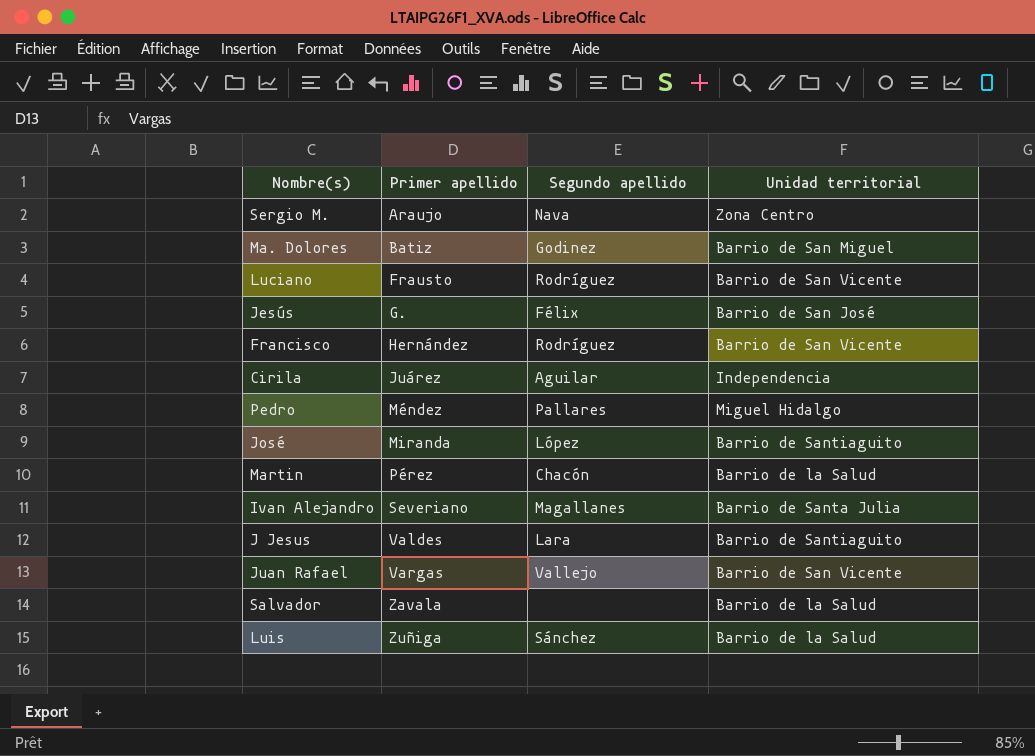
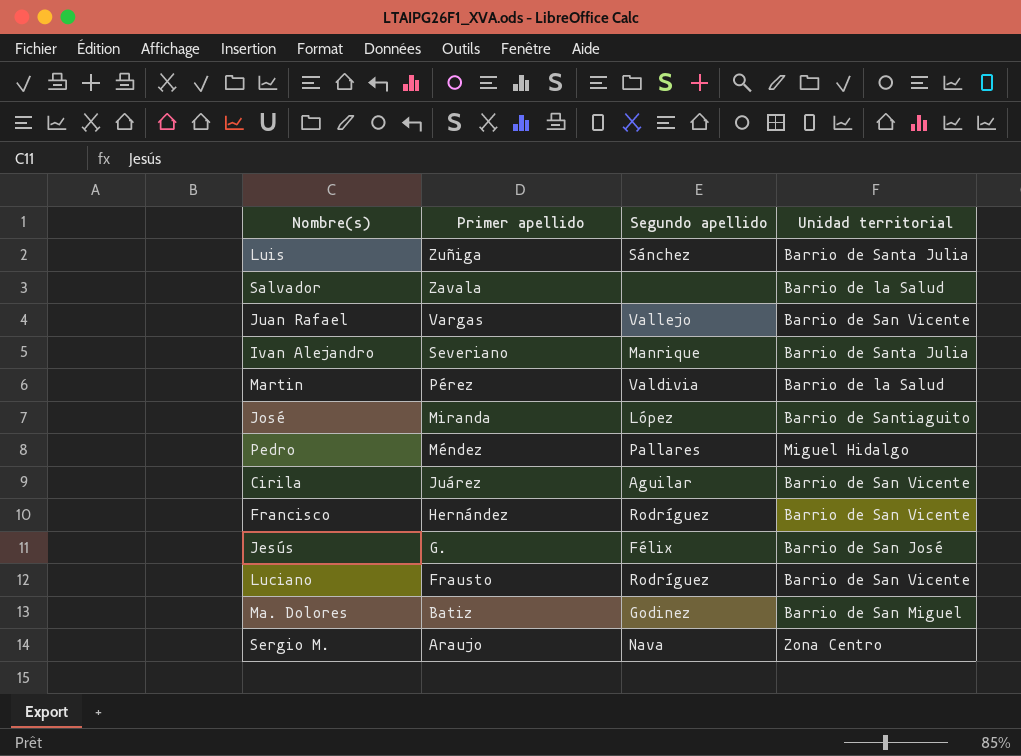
row order: Primer apellido ascending -> Primer apellido descending
row J Jesus: Valdes | Lara | Barrio de Santiaguito -> none
Luis | Unidad territorial: Barrio de la Salud -> Barrio de Santa Julia
Ivan Alejandro | Segundo apellido: Magallanes -> Manrique
Martin | Segundo apellido: Chacón -> Valdivia
Cirila | Unidad territorial: Independencia -> Barrio de San Vicente

